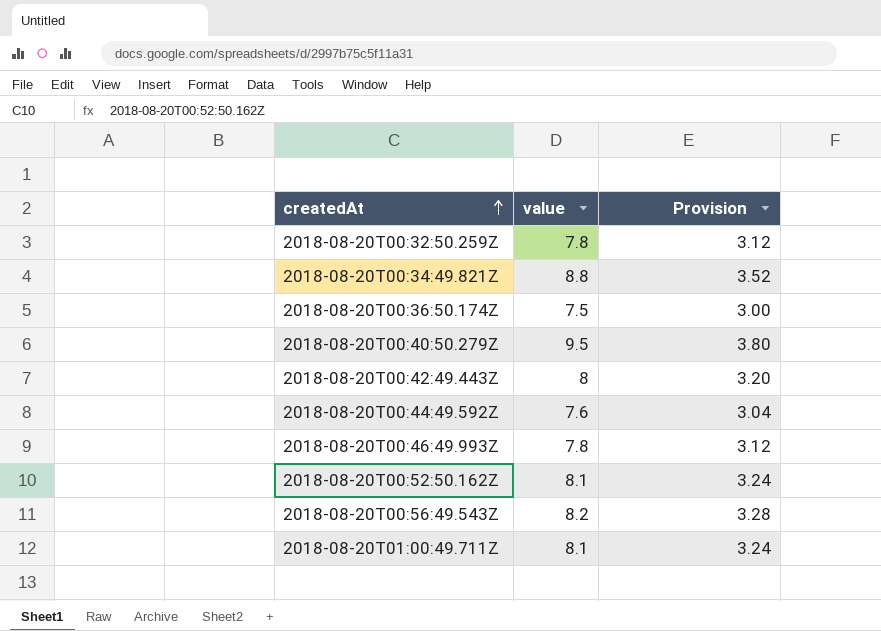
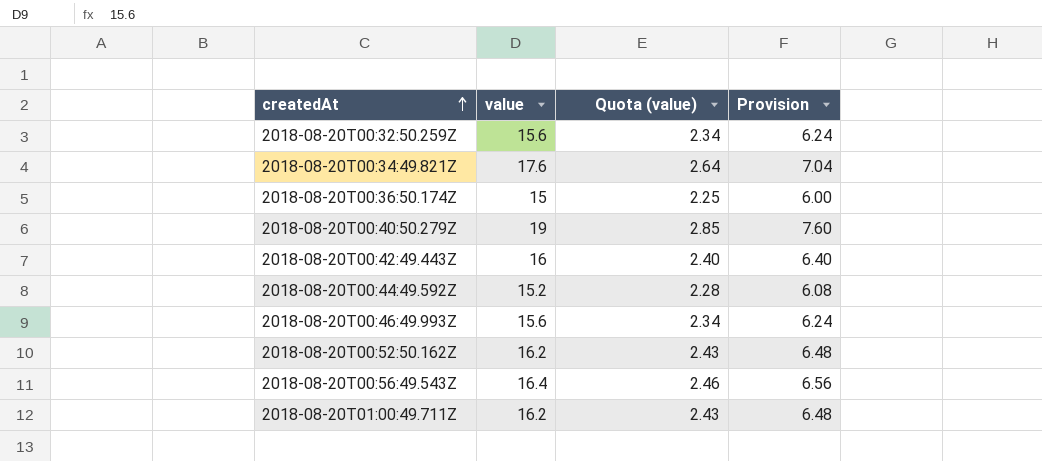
column Quota (value) | formula: none -> [value] * 0.15
2018-08-20T00:32:50.259Z | value: 7.8 -> 15.6
2018-08-20T00:32:50.259Z | Provision: 3.12 -> 6.24
2018-08-20T00:34:49.821Z | value: 8.8 -> 17.6
2018-08-20T00:34:49.821Z | Provision: 3.52 -> 7.04
2018-08-20T00:36:50.174Z | value: 7.5 -> 15
2018-08-20T00:36:50.174Z | Provision: 3.00 -> 6.00
2018-08-20T00:40:50.279Z | value: 9.5 -> 19
2018-08-20T00:40:50.279Z | Provision: 3.80 -> 7.60
2018-08-20T00:42:49.443Z | value: 8 -> 16
2018-08-20T00:42:49.443Z | Provision: 3.20 -> 6.40
2018-08-20T00:44:49.592Z | value: 7.6 -> 15.2
2018-08-20T00:44:49.592Z | Provision: 3.04 -> 6.08
2018-08-20T00:46:49.993Z | value: 7.8 -> 15.6
2018-08-20T00:46:49.993Z | Provision: 3.12 -> 6.24
2018-08-20T00:52:50.162Z | value: 8.1 -> 16.2
2018-08-20T00:52:50.162Z | Provision: 3.24 -> 6.48
2018-08-20T00:56:49.543Z | value: 8.2 -> 16.4
2018-08-20T00:56:49.543Z | Provision: 3.28 -> 6.56
2018-08-20T01:00:49.711Z | value: 8.1 -> 16.2
2018-08-20T01:00:49.711Z | Provision: 3.24 -> 6.48

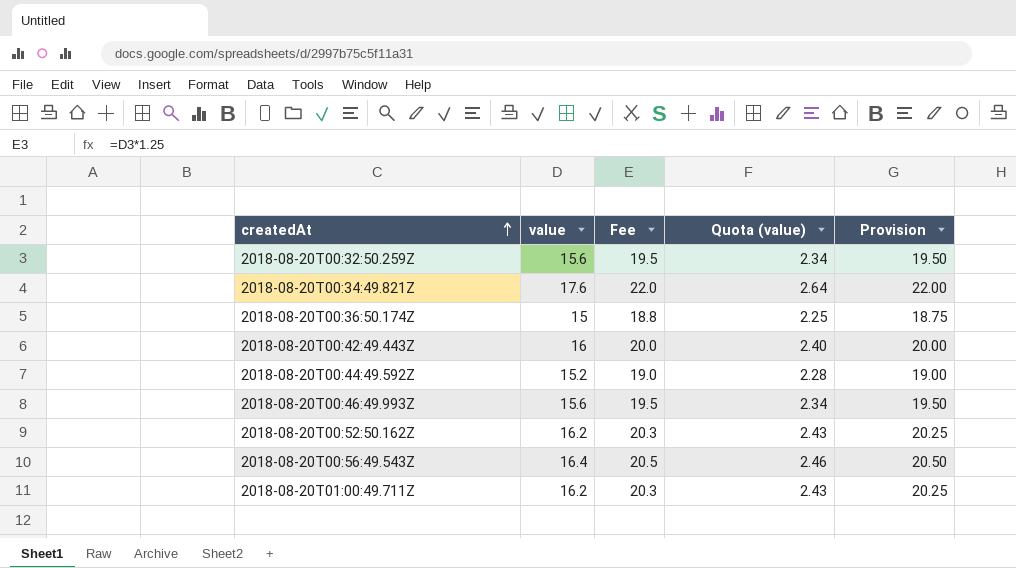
column Fee | formula: none -> [value] * 1.25
column Provision | formula: [value] * 0.4 -> [value] * 1.25
row 2018-08-20T00:40:50.279Z: 19 | 2.85 | 7.60 -> none

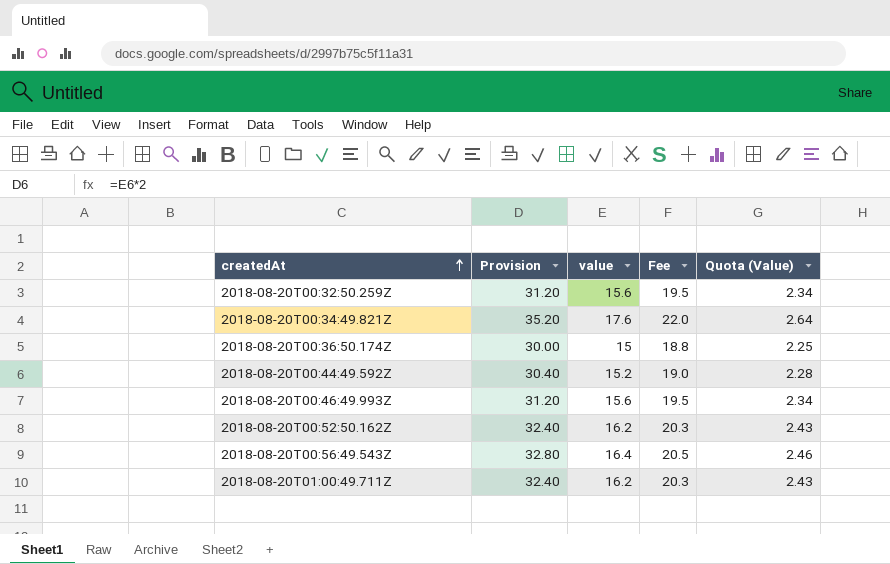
column Provision | formula: [value] * 1.25 -> [value] * 2
column Provision | position: 5 -> 2
column name: Quota (value) -> Quota (Value)
row 2018-08-20T00:42:49.443Z: 16 | 20.0 | 2.40 | 20.00 -> none

